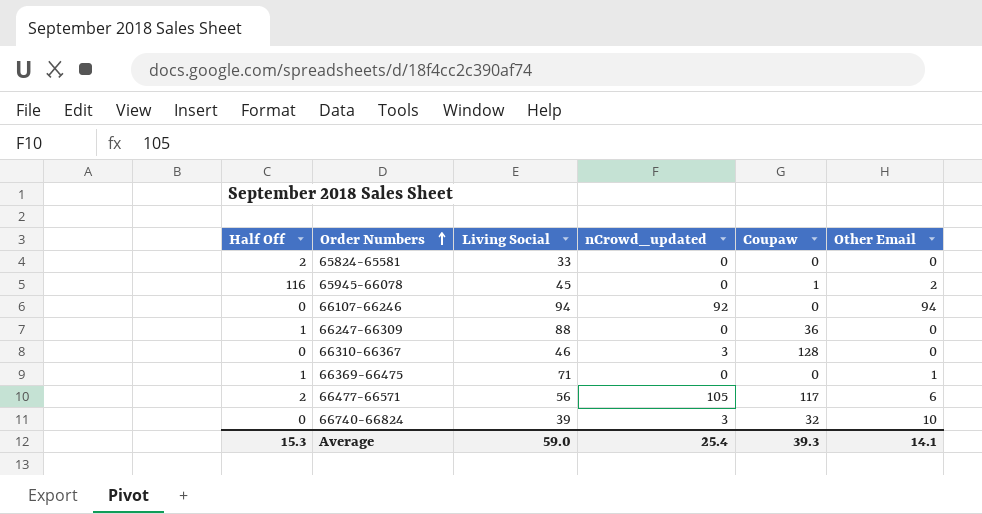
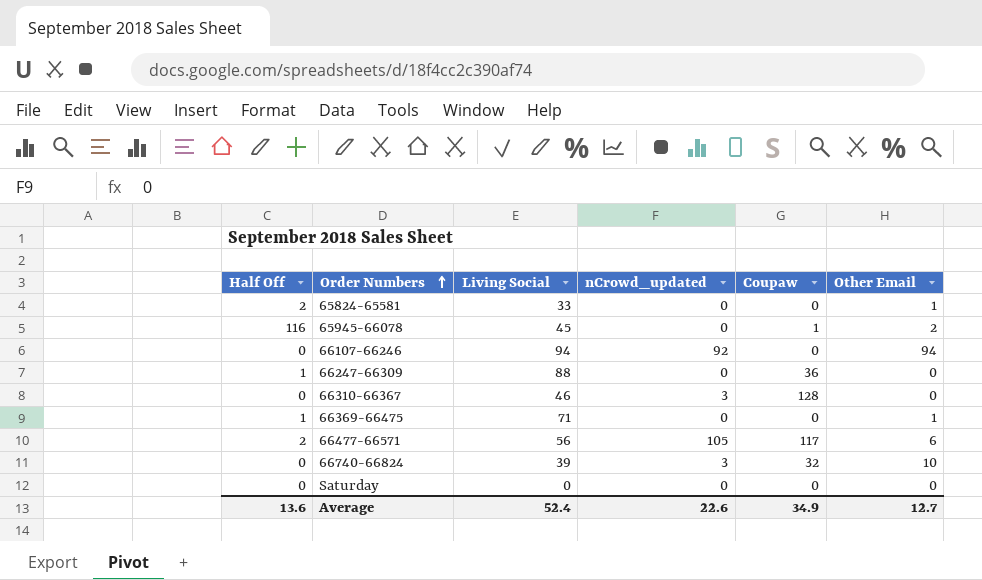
65824-65581 | Other Email: 0 -> 1
row Saturday: none -> 0 | 0 | 0 | 0 | 0
Average | Half Off: 15.3 -> 13.6
Average | Living Social: 59.0 -> 52.4
Average | nCrowd_updated: 25.4 -> 22.6
Average | Coupaw: 39.3 -> 34.9
Average | Other Email: 14.1 -> 12.7

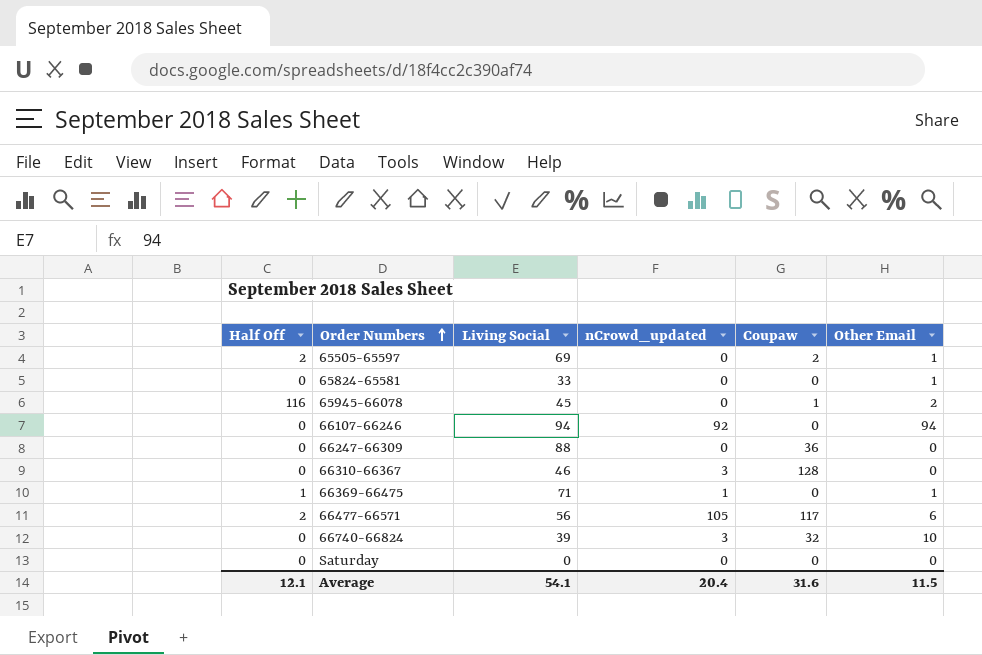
row 65505-65597: none -> 2 | 69 | 0 | 2 | 1
65824-65581 | Half Off: 2 -> 0
66247-66309 | Half Off: 1 -> 0
66369-66475 | nCrowd_updated: 0 -> 1
Average | Half Off: 13.6 -> 12.1
Average | Living Social: 52.4 -> 54.1
Average | nCrowd_updated: 22.6 -> 20.4
Average | Coupaw: 34.9 -> 31.6
Average | Other Email: 12.7 -> 11.5

